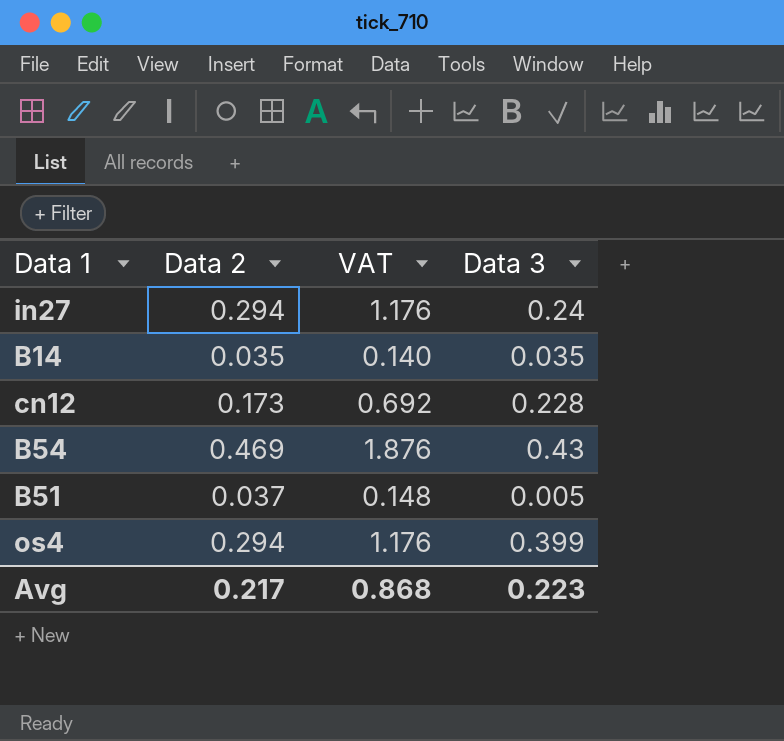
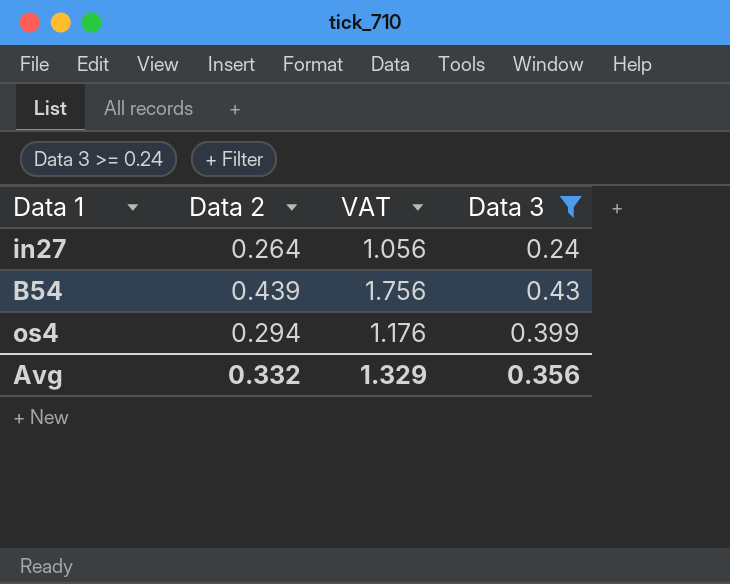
filter: none -> Data 3 >= 0.24
in27 | Data 2: 0.294 -> 0.264
in27 | VAT: 1.176 -> 1.056
B54 | Data 2: 0.469 -> 0.439
B54 | VAT: 1.876 -> 1.756
Avg | Data 2: 0.217 -> 0.332
Avg | VAT: 0.868 -> 1.329
Avg | Data 3: 0.223 -> 0.356

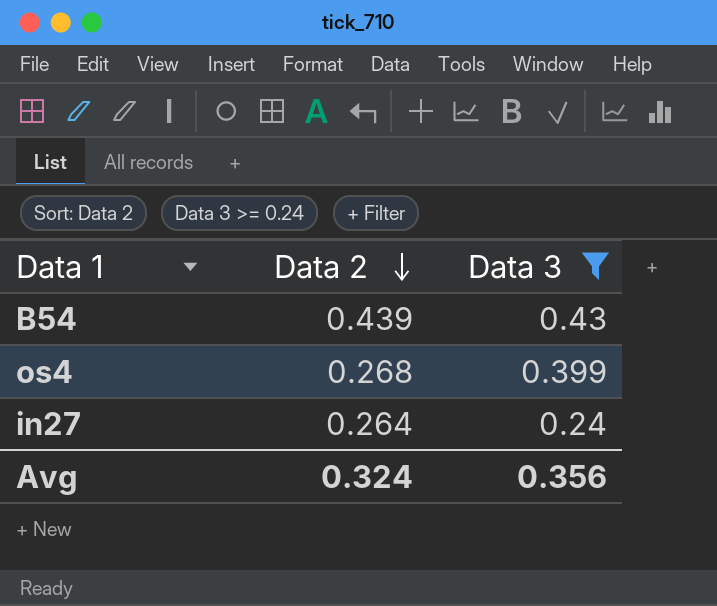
row order: none -> Data 2 descending
column VAT | formula: [Data 2] * 4 -> none
os4 | Data 2: 0.294 -> 0.268
Avg | Data 2: 0.332 -> 0.324

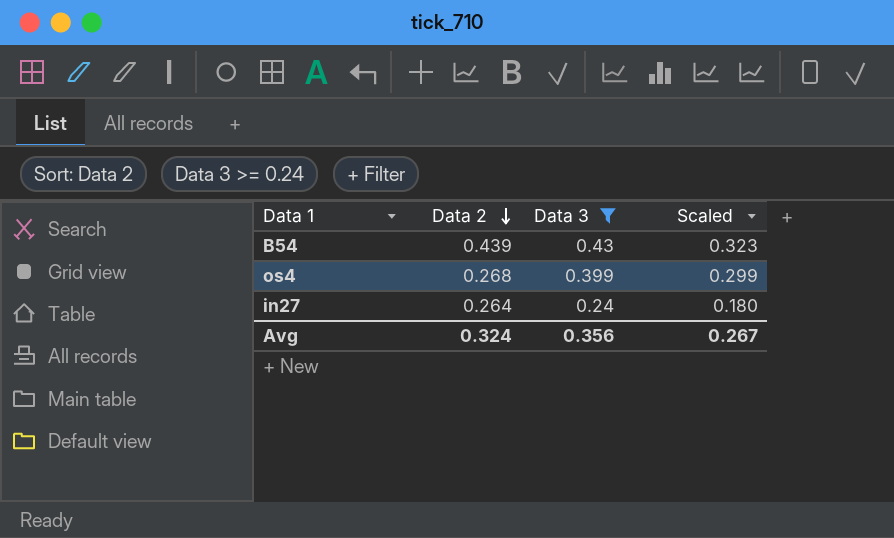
column Scaled | formula: none -> [Data 3] * 0.75

